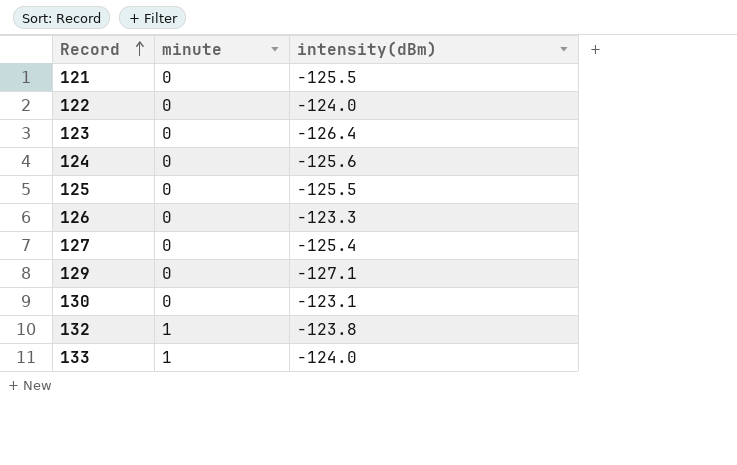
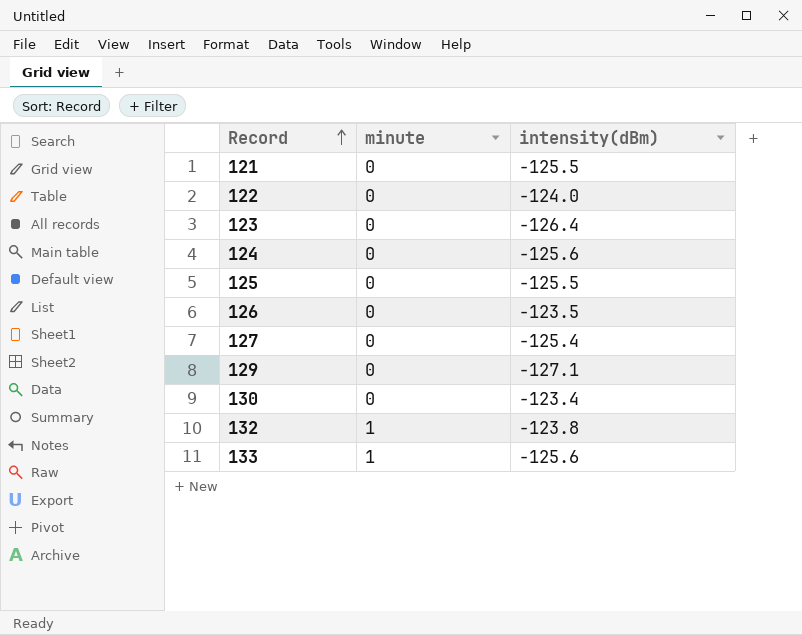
126 | intensity(dBm): -123.3 -> -123.5
130 | intensity(dBm): -123.1 -> -123.4
133 | intensity(dBm): -124.0 -> -125.6

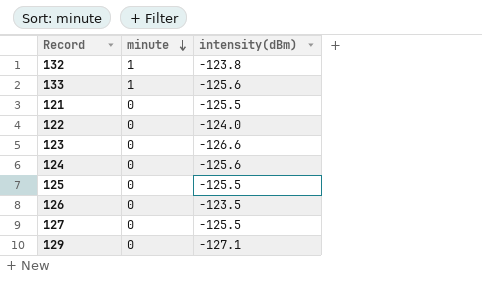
row order: Record ascending -> minute descending
row 130: 0 | -123.4 -> none
123 | intensity(dBm): -126.4 -> -126.6
127 | intensity(dBm): -125.4 -> -125.5

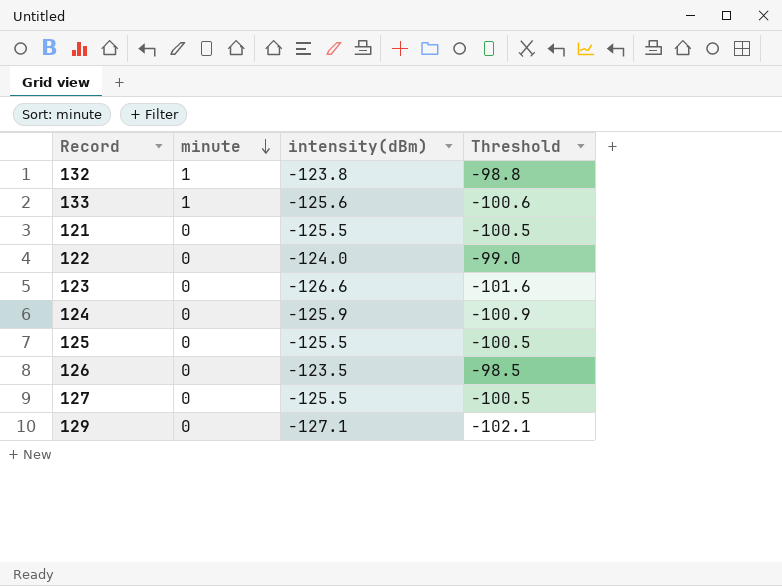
column Threshold | formula: none -> [intensity(dBm)] + 25
124 | intensity(dBm): -125.6 -> -125.9

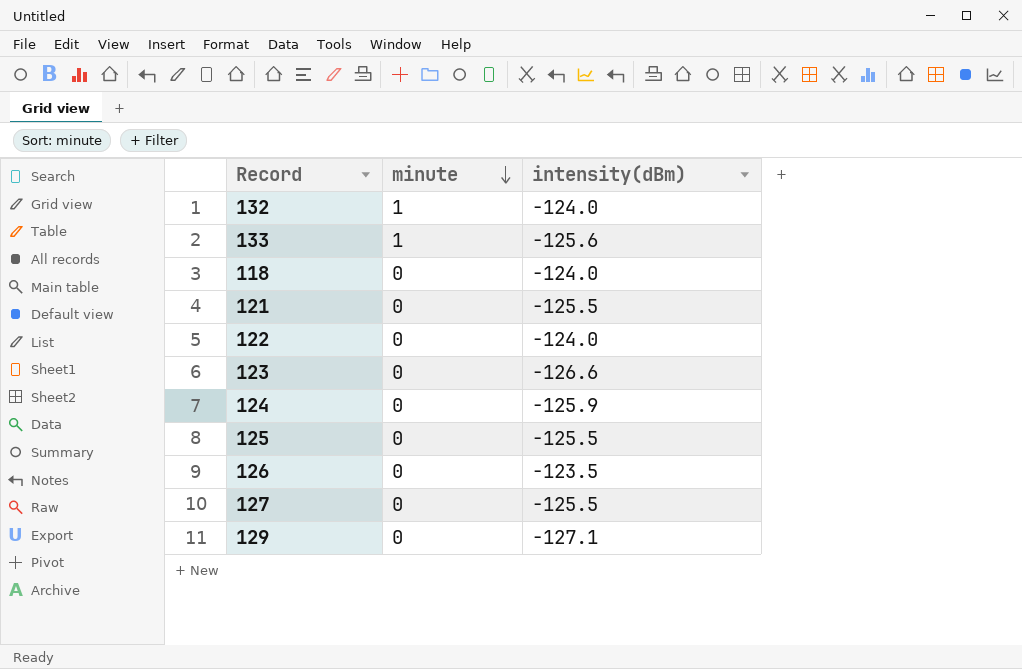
column Threshold | formula: [intensity(dBm)] + 25 -> none
132 | intensity(dBm): -123.8 -> -124.0
row 118: none -> 0 | -124.0

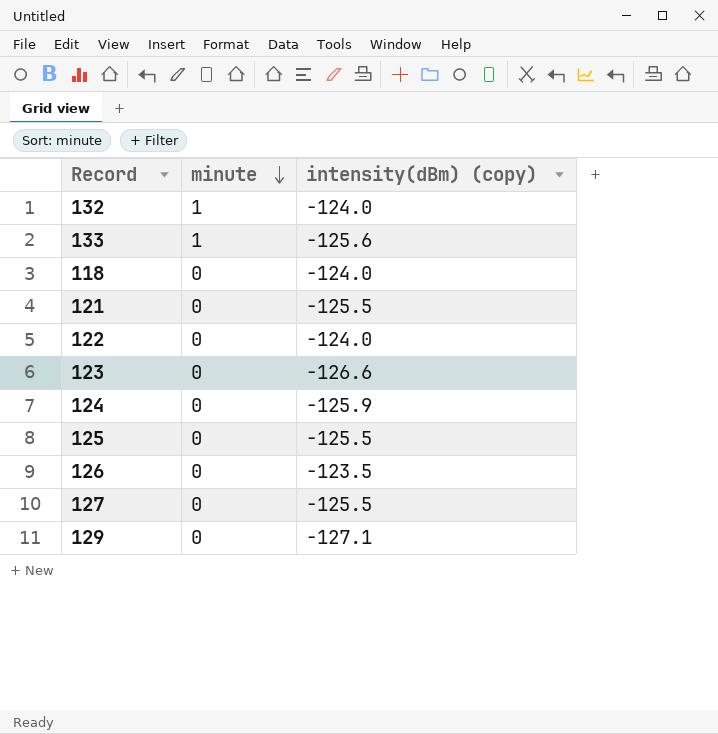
column name: intensity(dBm) -> intensity(dBm) (copy)

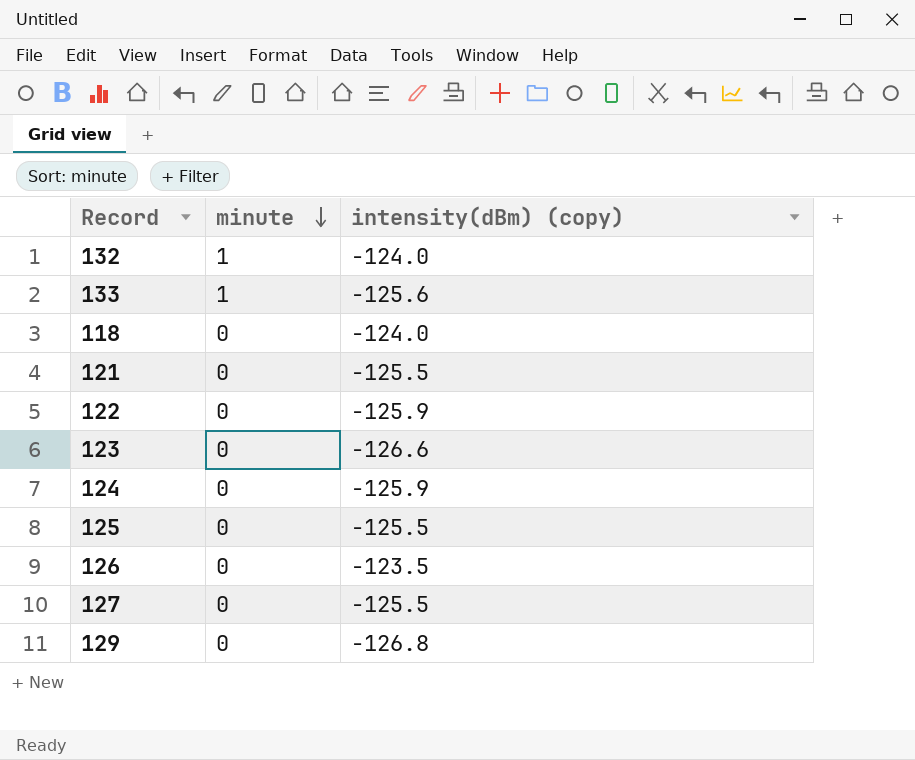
122 | intensity(dBm) (copy): -124.0 -> -125.9
129 | intensity(dBm) (copy): -127.1 -> -126.8

